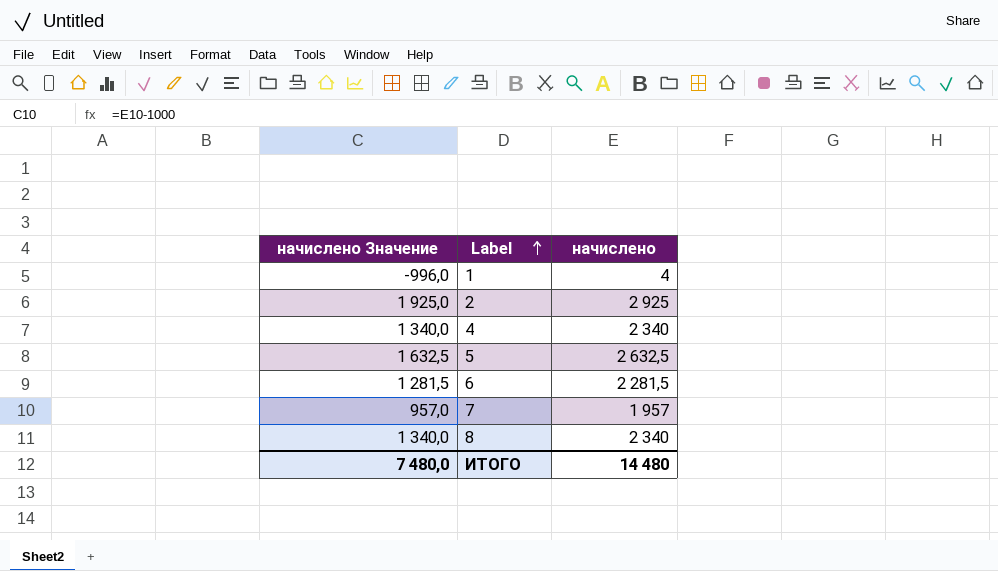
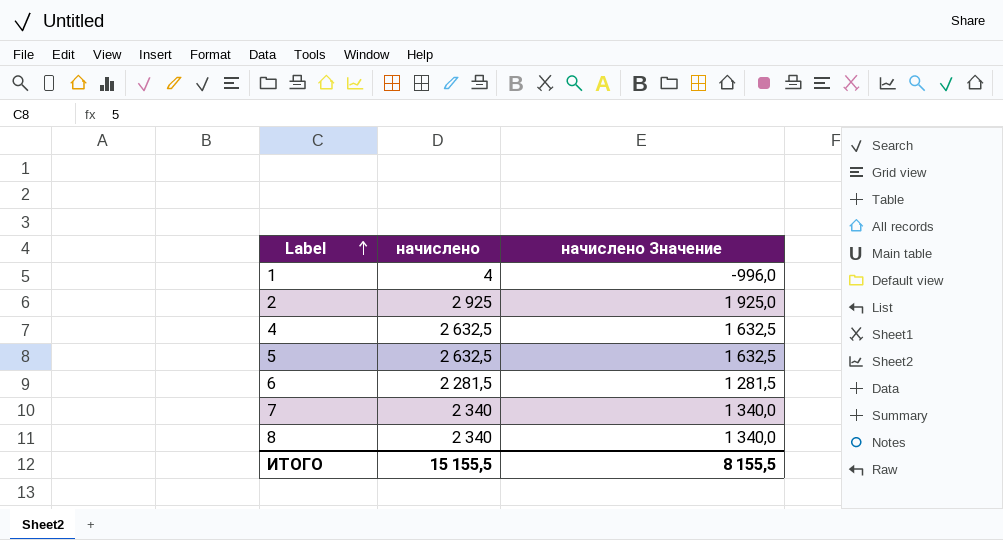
column начислено Значение | position: 1 -> 3
4 | начислено: 2 340 -> 2 632,5
4 | начислено Значение: 1 340,0 -> 1 632,5
7 | начислено: 1 957 -> 2 340
7 | начислено Значение: 957,0 -> 1 340,0
ИТОГО | начислено: 14 480 -> 15 155,5
ИТОГО | начислено Значение: 7 480,0 -> 8 155,5

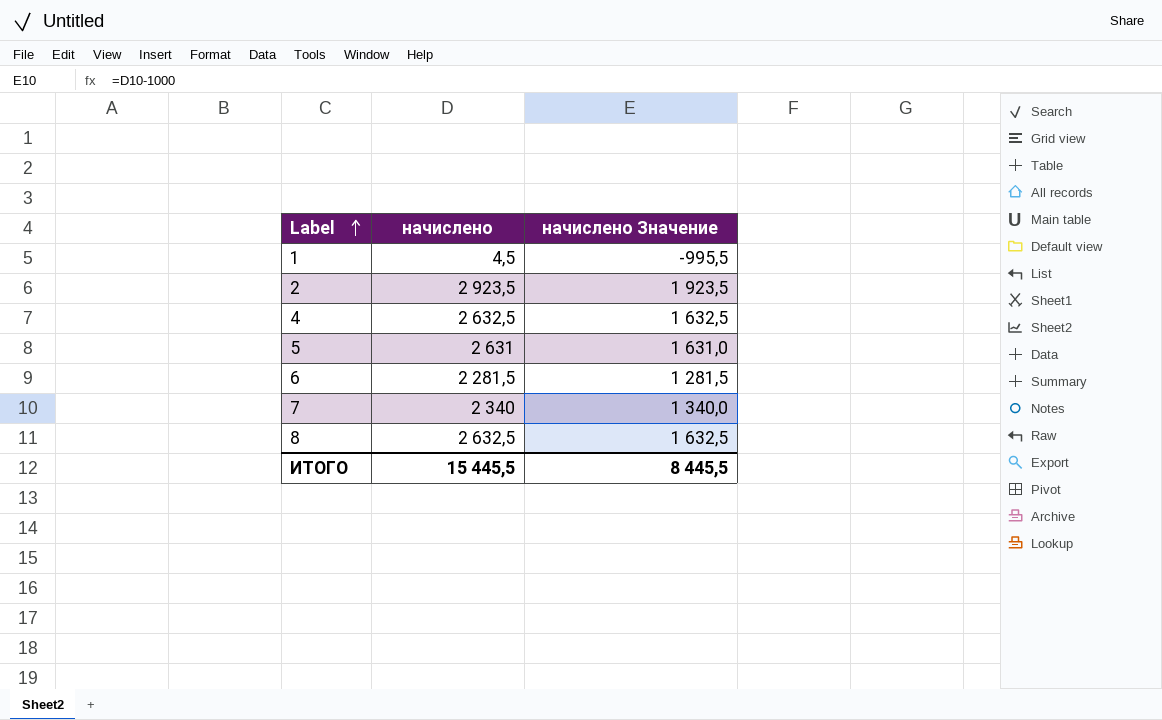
1 | начислено: 4 -> 4,5
1 | начислено Значение: -996,0 -> -995,5
2 | начислено: 2 925 -> 2 923,5
2 | начислено Значение: 1 925,0 -> 1 923,5
5 | начислено: 2 632,5 -> 2 631
5 | начислено Значение: 1 632,5 -> 1 631,0
8 | начислено: 2 340 -> 2 632,5
8 | начислено Значение: 1 340,0 -> 1 632,5
ИТОГО | начислено: 15 155,5 -> 15 445,5
ИТОГО | начислено Значение: 8 155,5 -> 8 445,5

